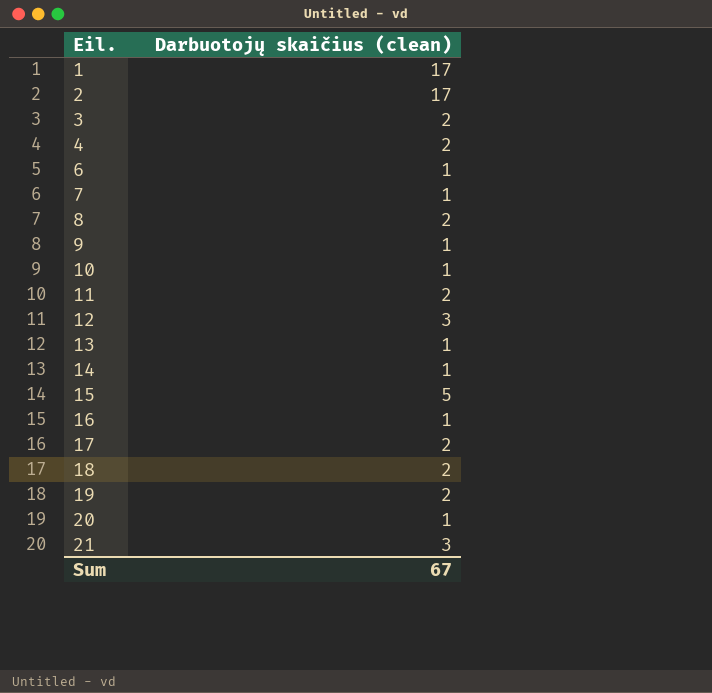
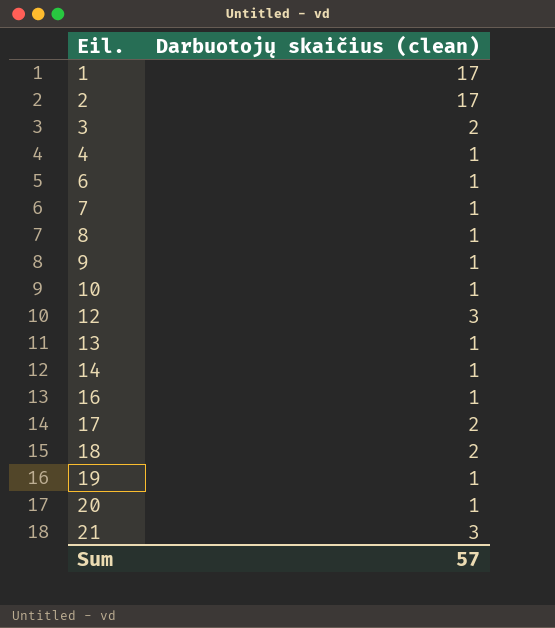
row 11: 2 -> none
row 15: 5 -> none
4 | Darbuotojų skaičius (clean): 2 -> 1
8 | Darbuotojų skaičius (clean): 2 -> 1
19 | Darbuotojų skaičius (clean): 2 -> 1
Sum | Darbuotojų skaičius (clean): 67 -> 57

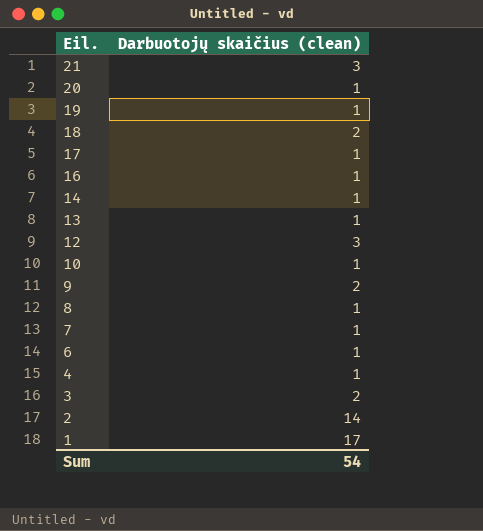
row order: Eil. ascending -> Eil. descending
17 | Darbuotojų skaičius (clean): 2 -> 1
9 | Darbuotojų skaičius (clean): 1 -> 2
2 | Darbuotojų skaičius (clean): 17 -> 14
Sum | Darbuotojų skaičius (clean): 57 -> 54

